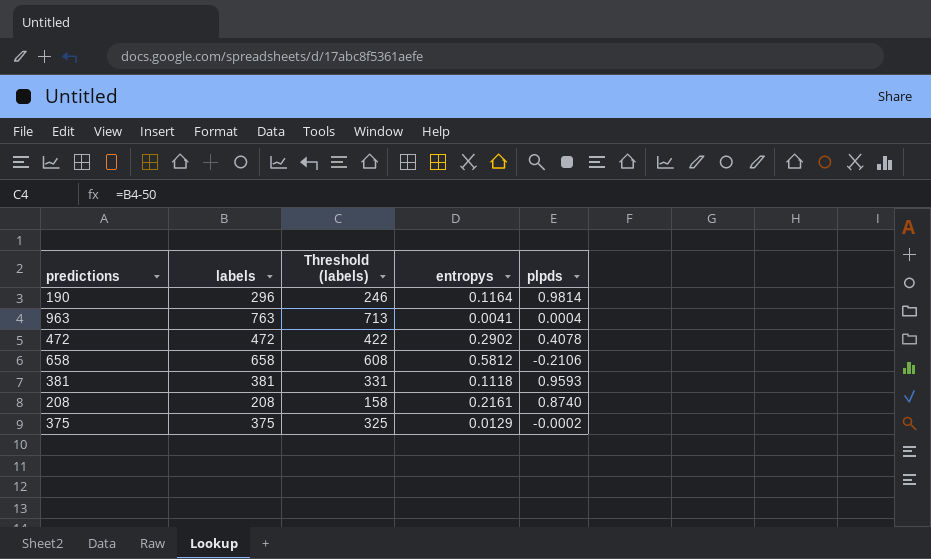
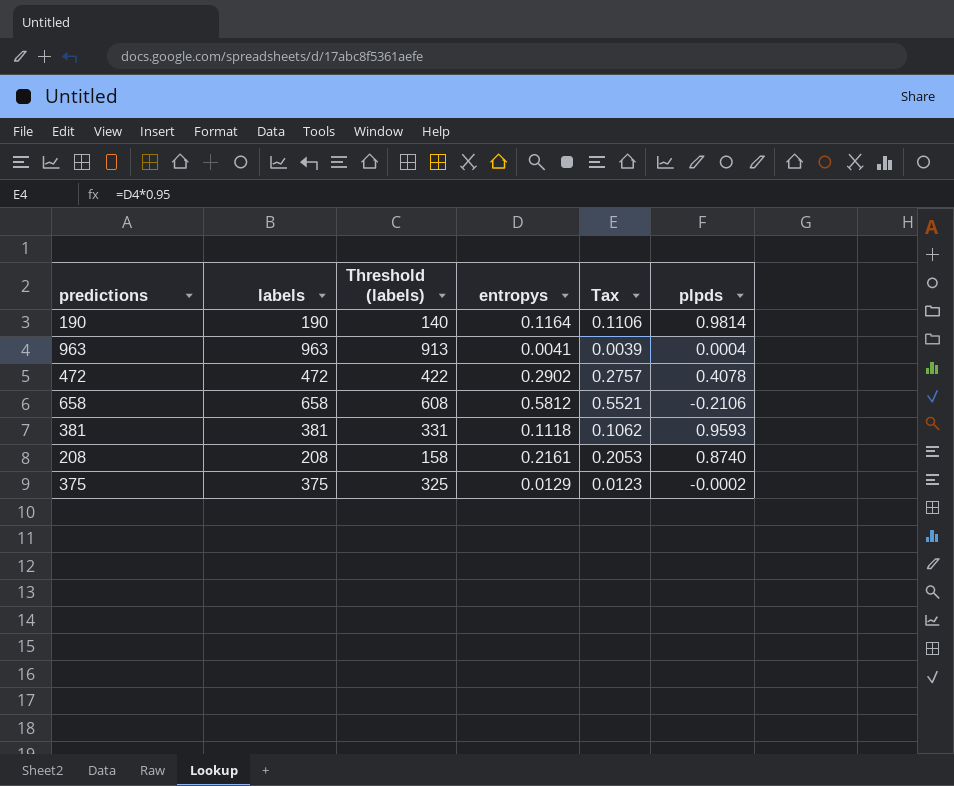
column Tax | formula: none -> [entropys] * 0.95
190 | labels: 296 -> 190
190 | Threshold (labels): 246 -> 140
963 | labels: 763 -> 963
963 | Threshold (labels): 713 -> 913

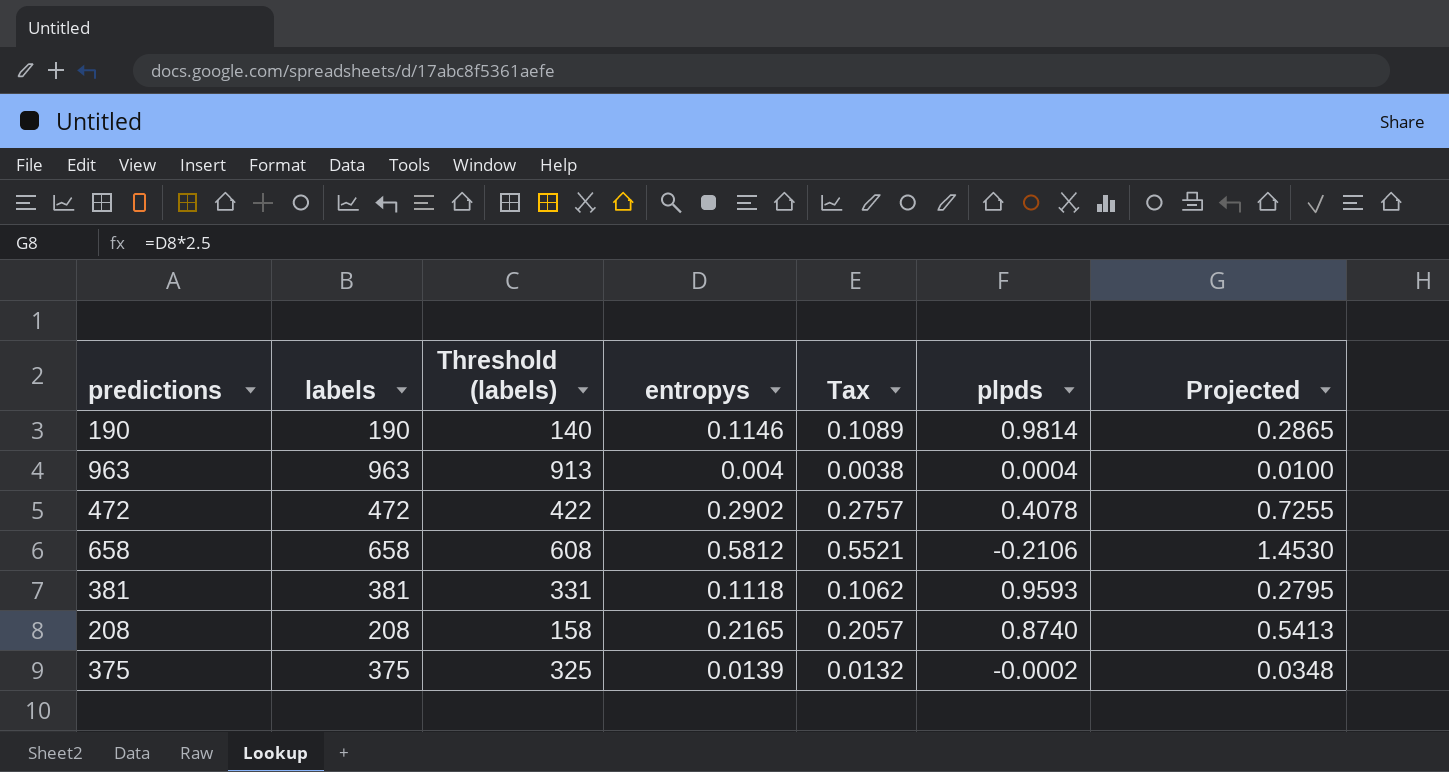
column Projected | formula: none -> [entropys] * 2.5
190 | entropys: 0.1164 -> 0.1146
190 | Tax: 0.1106 -> 0.1089
963 | entropys: 0.0041 -> 0.004
963 | Tax: 0.0039 -> 0.0038
208 | entropys: 0.2161 -> 0.2165
208 | Tax: 0.2053 -> 0.2057
375 | entropys: 0.0129 -> 0.0139
375 | Tax: 0.0123 -> 0.0132

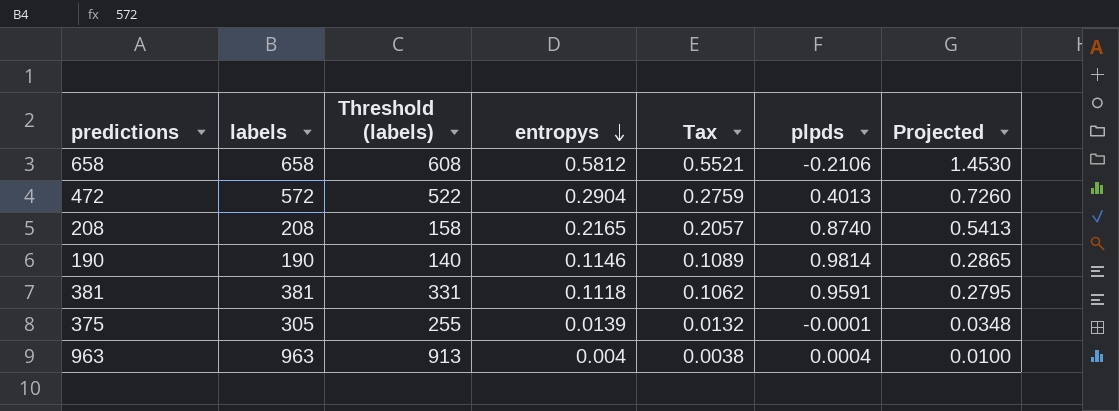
row order: none -> entropys descending
472 | labels: 472 -> 572
472 | Threshold (labels): 422 -> 522
472 | entropys: 0.2902 -> 0.2904
472 | Tax: 0.2757 -> 0.2759
472 | plpds: 0.4078 -> 0.4013
472 | Projected: 0.7255 -> 0.7260
381 | plpds: 0.9593 -> 0.9591
375 | labels: 375 -> 305
375 | Threshold (labels): 325 -> 255
375 | plpds: -0.0002 -> -0.0001

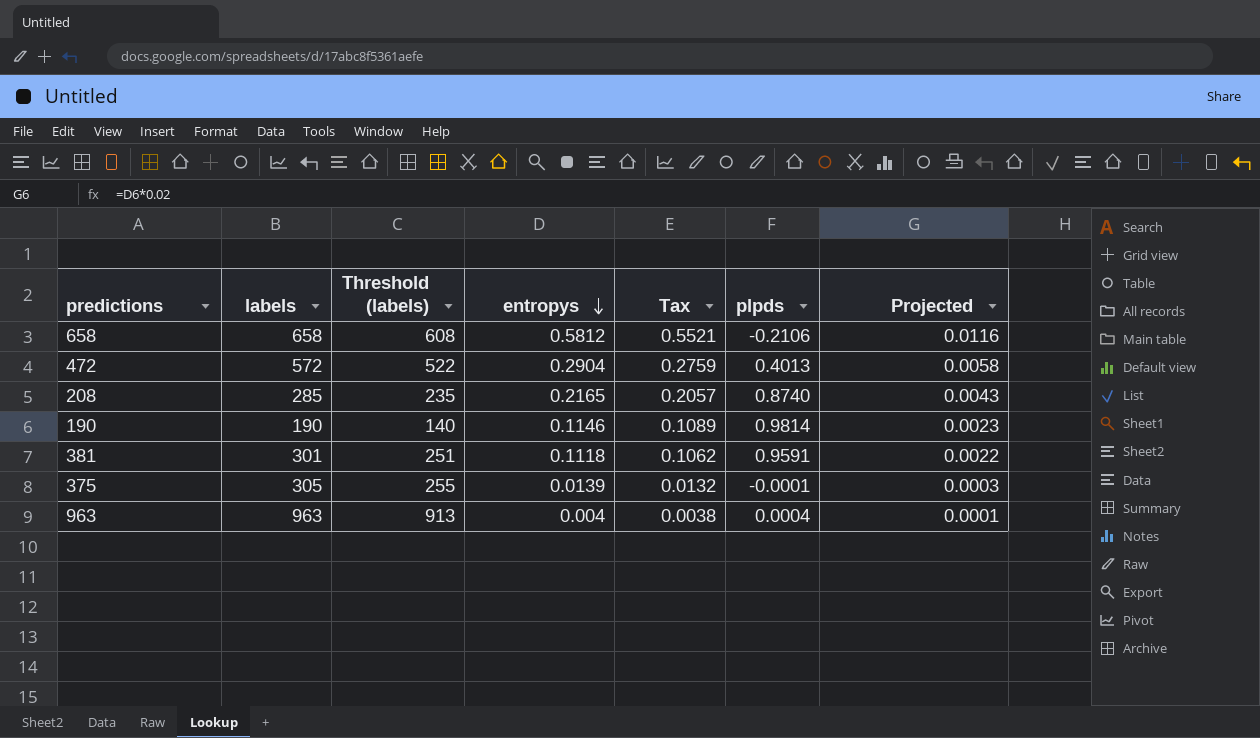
column Projected | formula: [entropys] * 2.5 -> [entropys] * 0.02
208 | labels: 208 -> 285
208 | Threshold (labels): 158 -> 235
381 | labels: 381 -> 301
381 | Threshold (labels): 331 -> 251

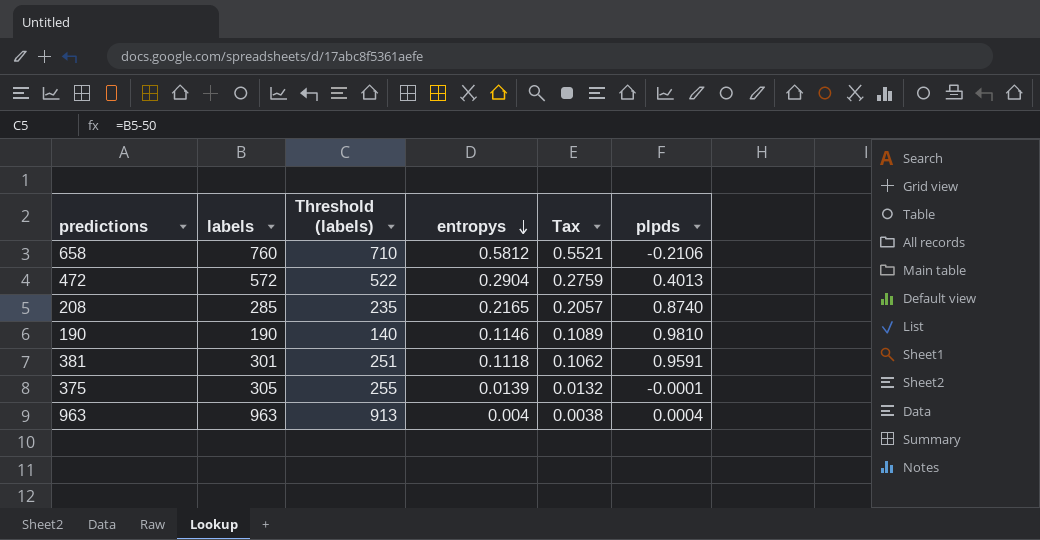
column Projected | formula: [entropys] * 0.02 -> none
658 | labels: 658 -> 760
658 | Threshold (labels): 608 -> 710
190 | plpds: 0.9814 -> 0.9810

